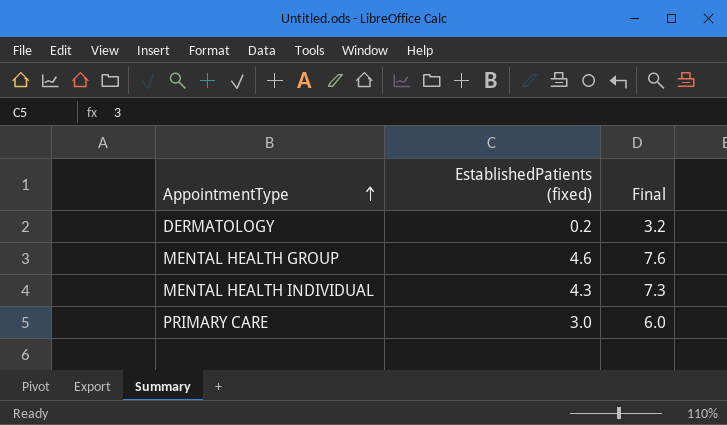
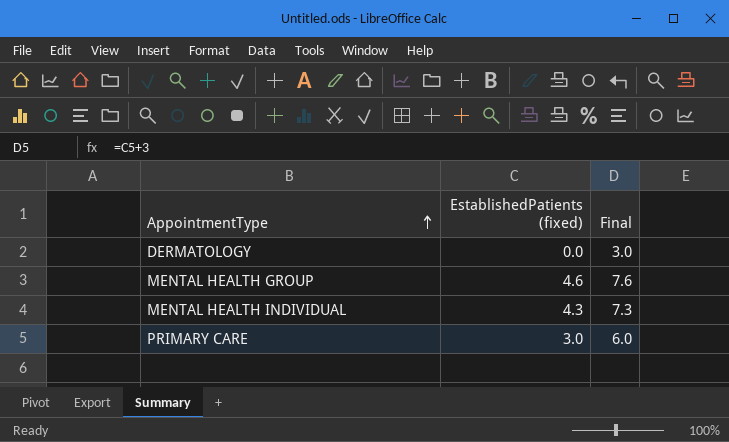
DERMATOLOGY | EstablishedPatients (fixed): 0.2 -> 0.0
DERMATOLOGY | Final: 3.2 -> 3.0

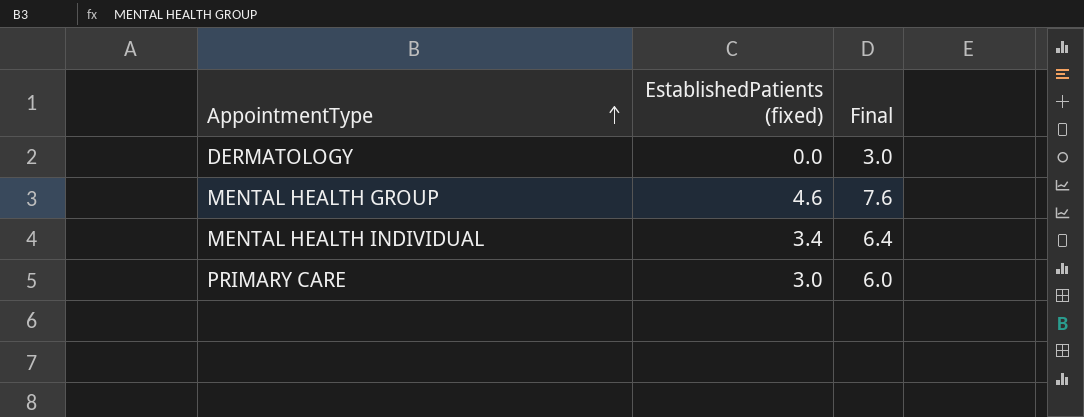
MENTAL HEALTH INDIVIDUAL | EstablishedPatients (fixed): 4.3 -> 3.4
MENTAL HEALTH INDIVIDUAL | Final: 7.3 -> 6.4

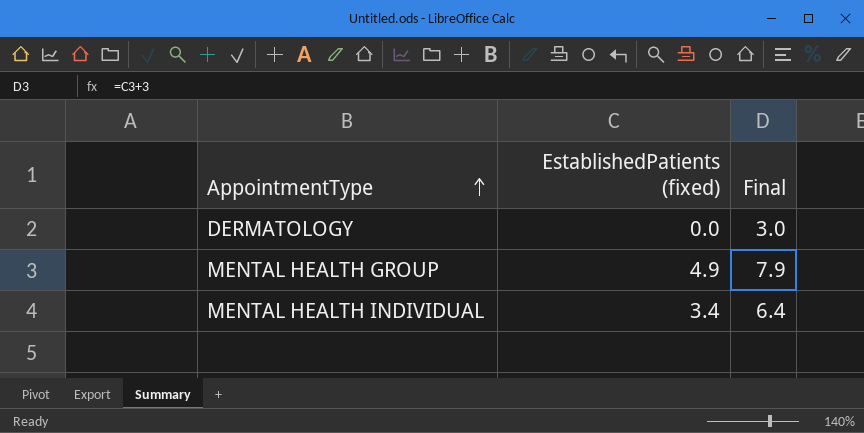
row PRIMARY CARE: 3.0 | 6.0 -> none
MENTAL HEALTH GROUP | EstablishedPatients (fixed): 4.6 -> 4.9
MENTAL HEALTH GROUP | Final: 7.6 -> 7.9

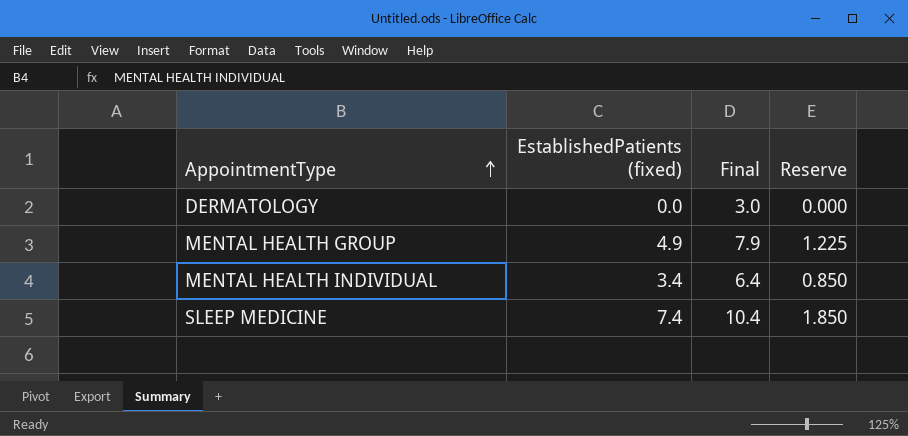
column Reserve | formula: none -> [EstablishedPatients (fixed)] * 0.25
row SLEEP MEDICINE: none -> 7.4 | 10.4 | 1.850

